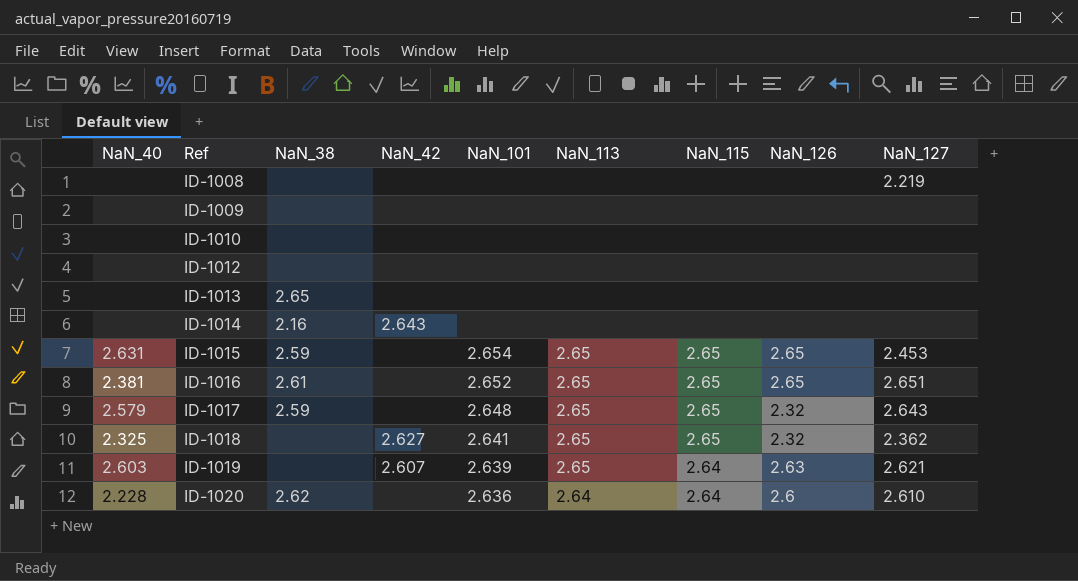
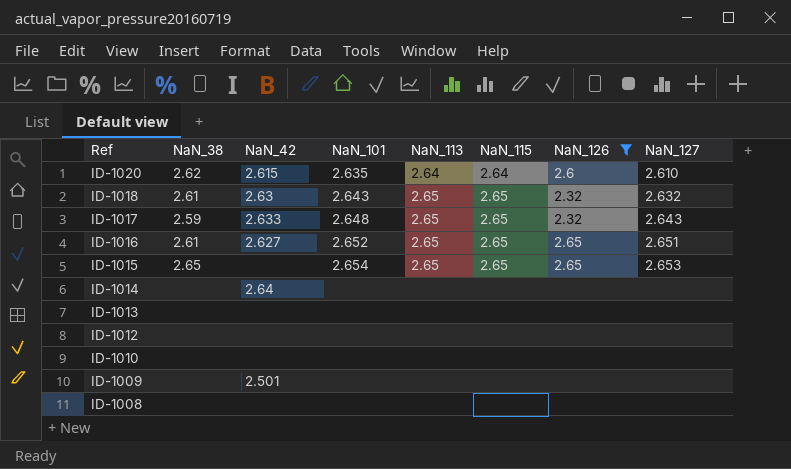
filter: none -> NaN_126 != 2.63
row order: Ref ascending -> Ref descending
column NaN_40 | position: 1 -> none
ID-1020 | NaN_42: none -> 2.615
ID-1020 | NaN_101: 2.636 -> 2.635
ID-1018 | NaN_38: none -> 2.61
ID-1018 | NaN_42: 2.627 -> 2.63
ID-1018 | NaN_101: 2.641 -> 2.643
ID-1018 | NaN_127: 2.362 -> 2.632
ID-1017 | NaN_42: none -> 2.633
ID-1016 | NaN_42: none -> 2.627
ID-1015 | NaN_38: 2.59 -> 2.65
ID-1015 | NaN_127: 2.453 -> 2.653
ID-1014 | NaN_38: 2.16 -> none
ID-1014 | NaN_42: 2.643 -> 2.64
ID-1013 | NaN_38: 2.65 -> none
ID-1009 | NaN_42: none -> 2.501
ID-1008 | NaN_127: 2.219 -> none

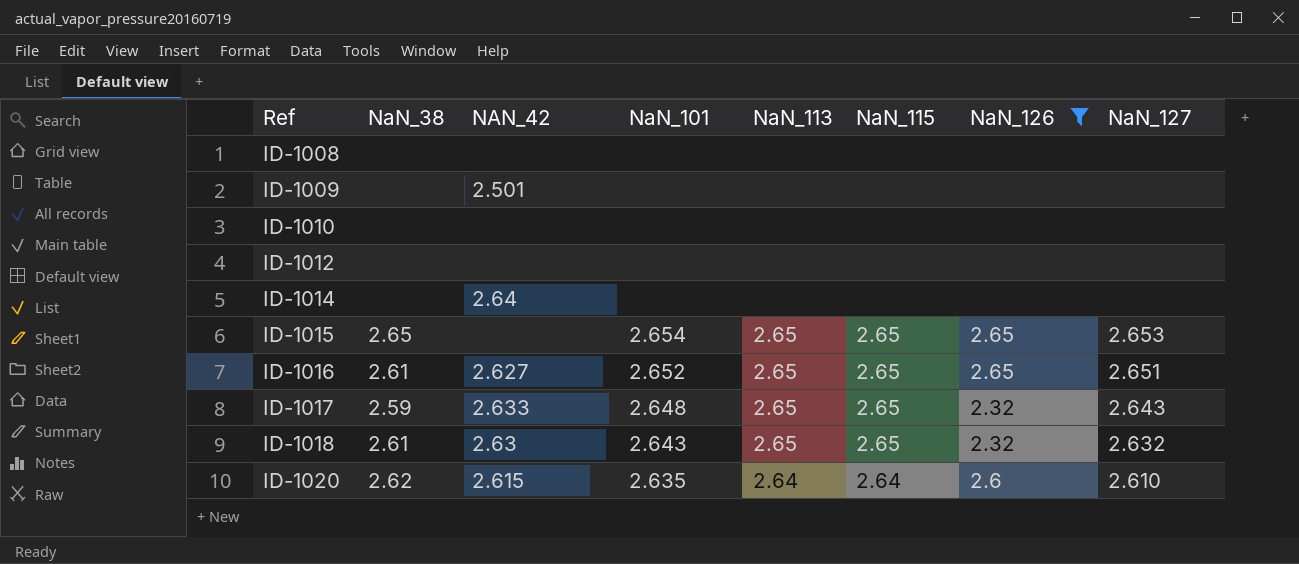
row order: Ref descending -> Ref ascending
column name: NaN_42 -> NAN_42
row ID-1013: none | none | none | none | none | none | none -> none

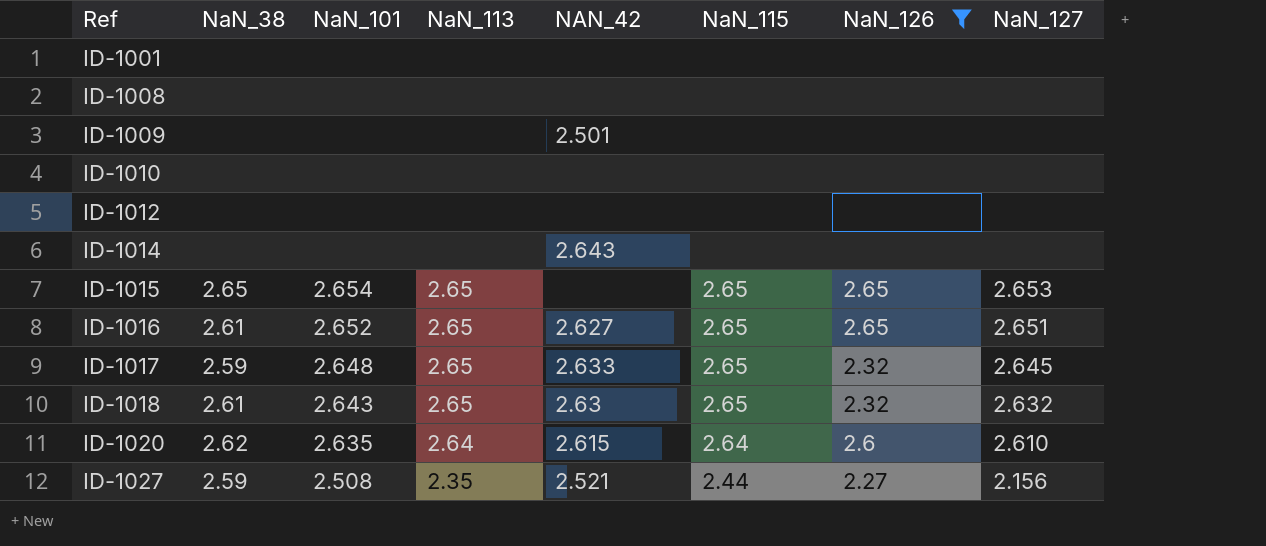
column NAN_42 | position: 3 -> 5
row ID-1001: none -> none | none | none | none | none | none | none
ID-1014 | NAN_42: 2.64 -> 2.643
ID-1017 | NaN_127: 2.643 -> 2.645
row ID-1027: none -> 2.59 | 2.508 | 2.35 | 2.521 | 2.44 | 2.27 | 2.156

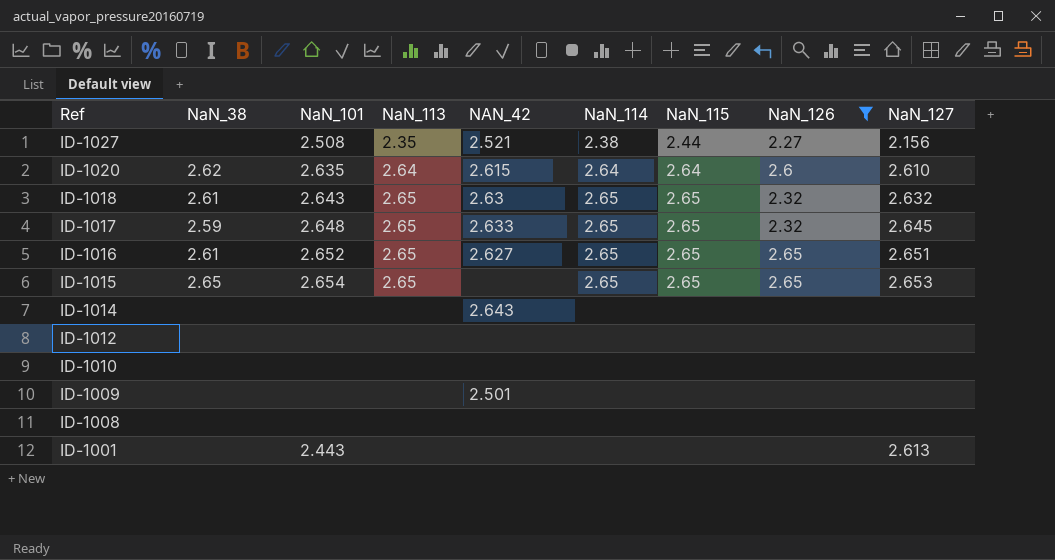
row order: Ref ascending -> Ref descending
column NaN_114 | position: none -> 6
ID-1027 | NaN_38: 2.59 -> none
ID-1001 | NaN_101: none -> 2.443
ID-1001 | NaN_127: none -> 2.613

